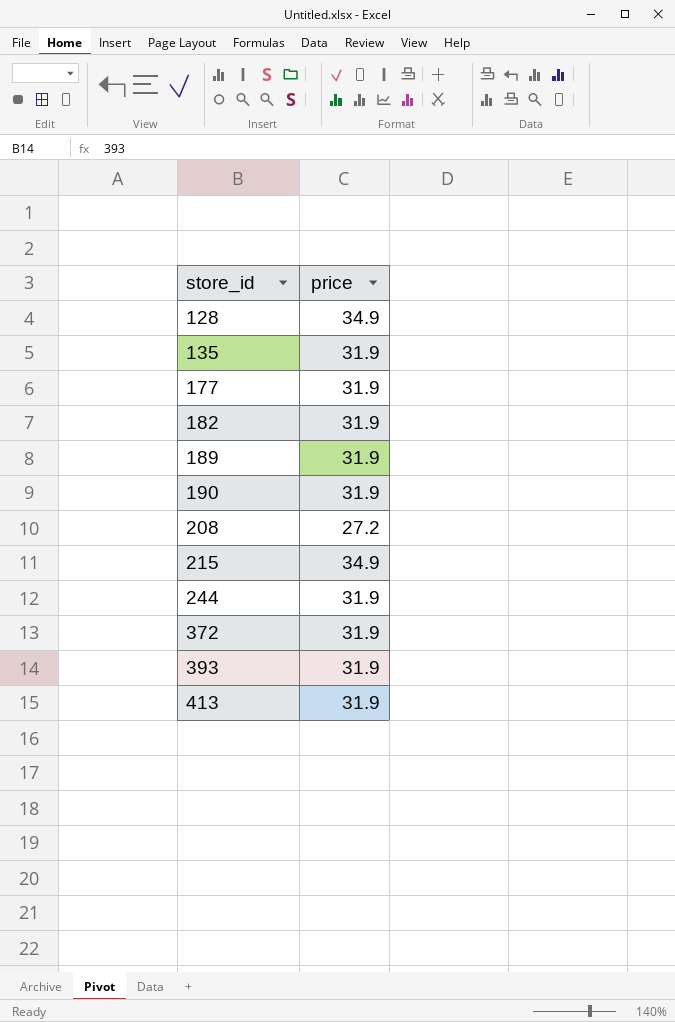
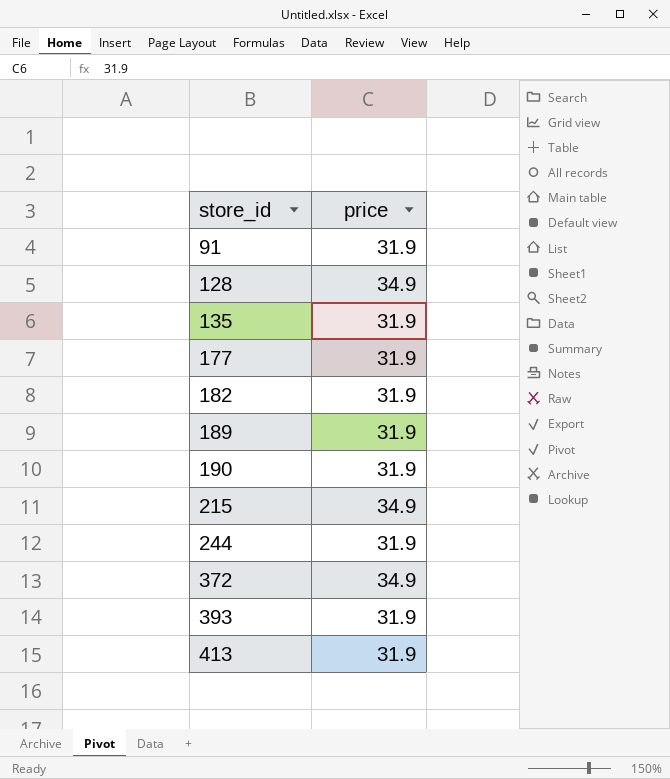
row 208: 27.2 -> none
row 91: none -> 31.9
372 | price: 31.9 -> 34.9

